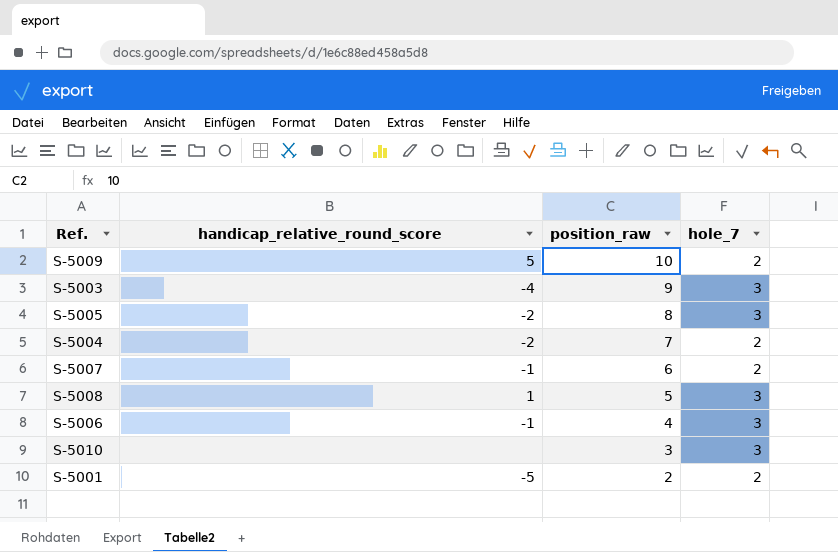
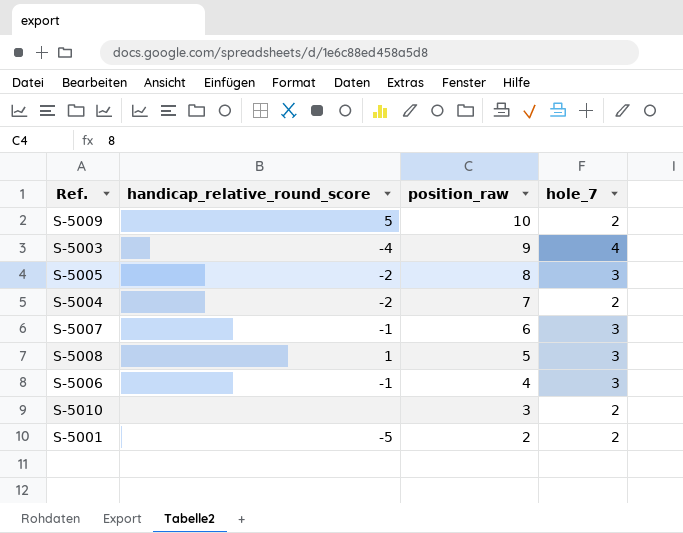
S-5003 | hole_7: 3 -> 4
S-5007 | hole_7: 2 -> 3
S-5010 | hole_7: 3 -> 2

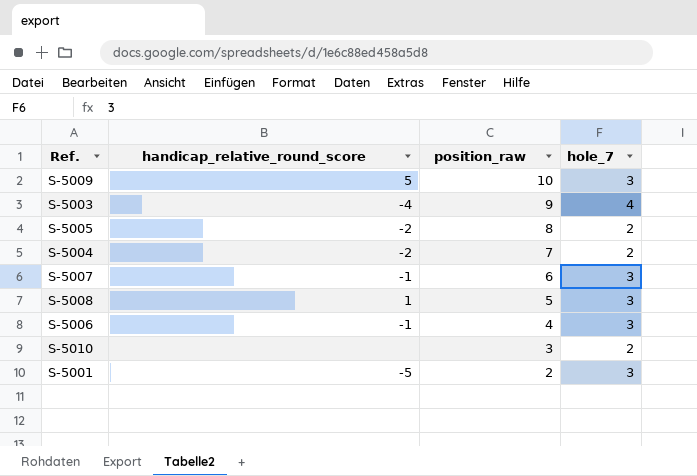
S-5009 | hole_7: 2 -> 3
S-5005 | hole_7: 3 -> 2
S-5001 | hole_7: 2 -> 3

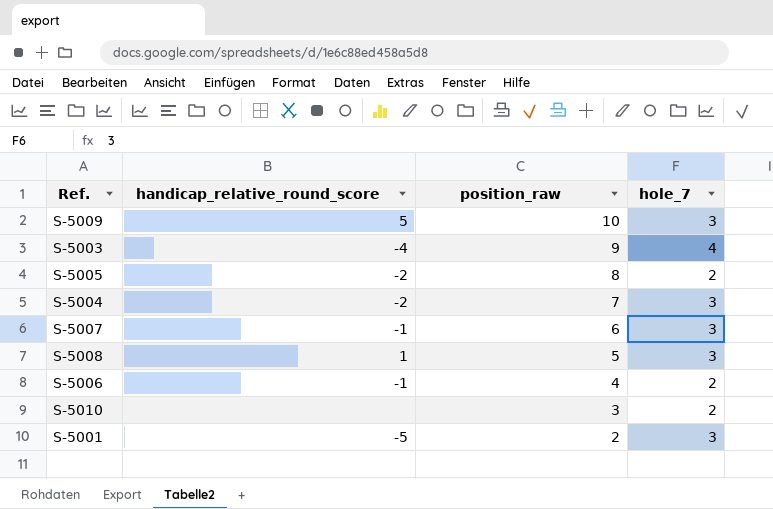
S-5004 | hole_7: 2 -> 3
S-5006 | hole_7: 3 -> 2

